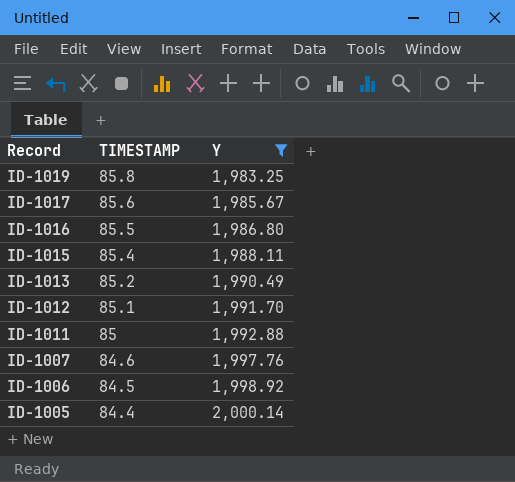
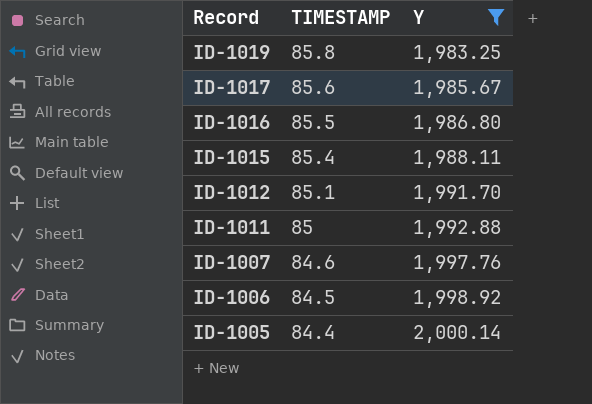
row ID-1013: 85.2 | 1,990.49 -> none

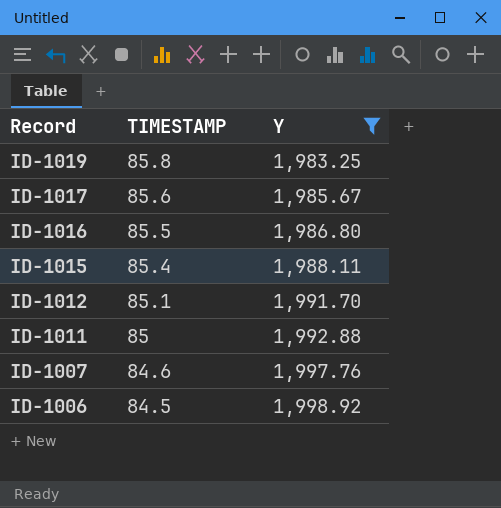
row ID-1005: 84.4 | 2,000.14 -> none

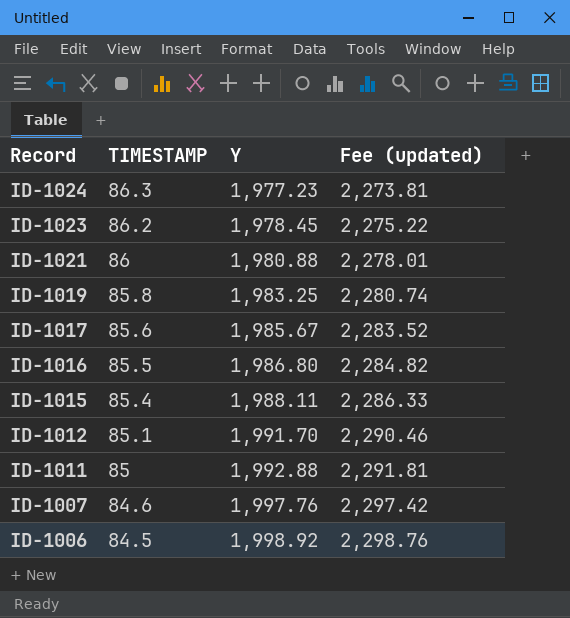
filter: Y >= 1,983.25 -> none
column Fee (updated) | formula: none -> [Y] * 1.15

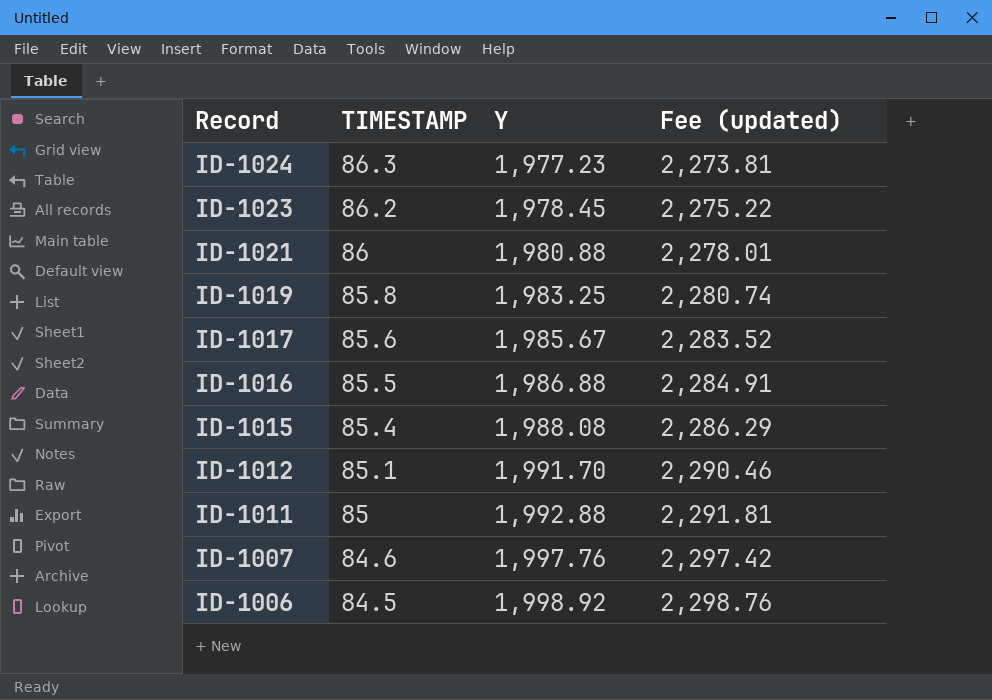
ID-1016 | Y: 1,986.80 -> 1,986.88
ID-1016 | Fee (updated): 2,284.82 -> 2,284.91
ID-1015 | Y: 1,988.11 -> 1,988.08
ID-1015 | Fee (updated): 2,286.33 -> 2,286.29

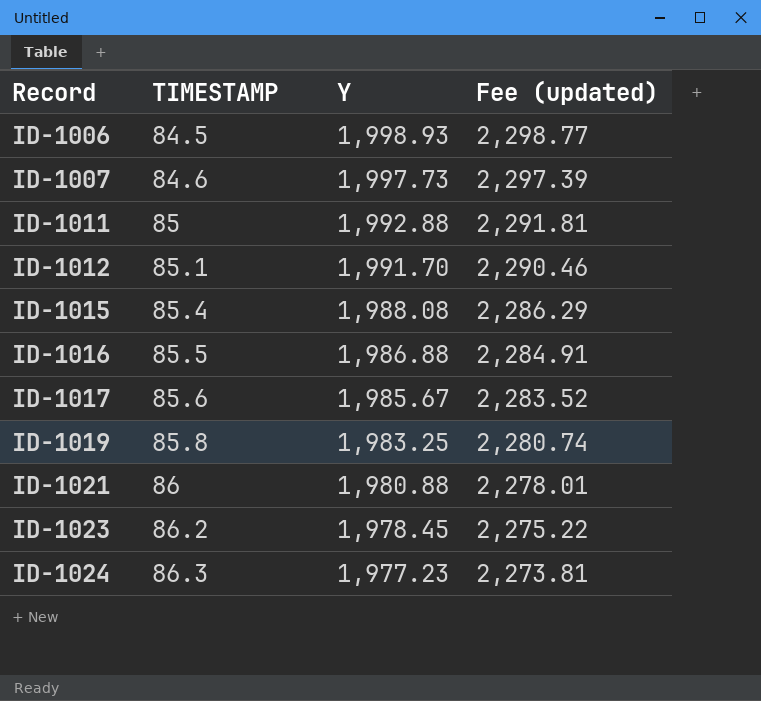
row order: Record descending -> Record ascending
ID-1006 | Y: 1,998.92 -> 1,998.93
ID-1006 | Fee (updated): 2,298.76 -> 2,298.77
ID-1007 | Y: 1,997.76 -> 1,997.73
ID-1007 | Fee (updated): 2,297.42 -> 2,297.39

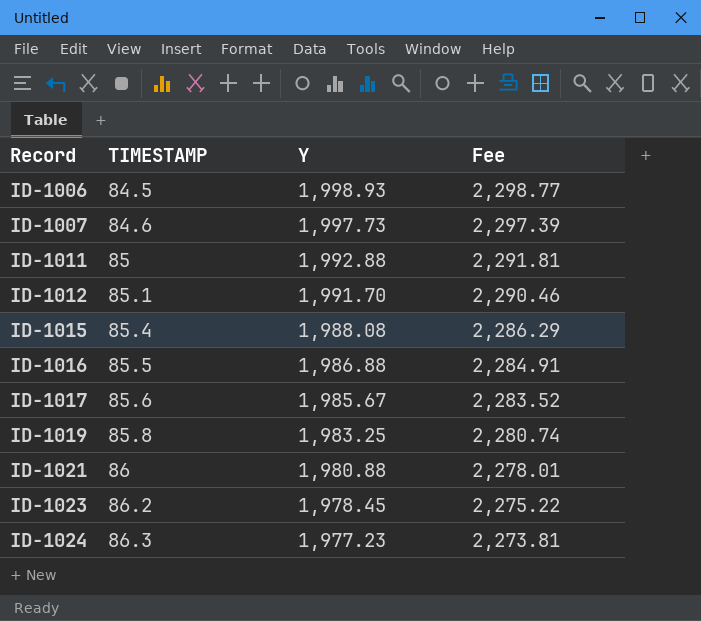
column name: Fee (updated) -> Fee

